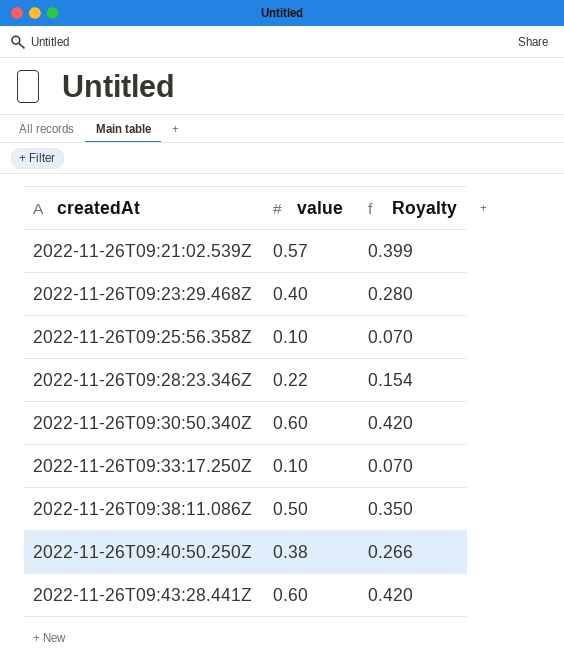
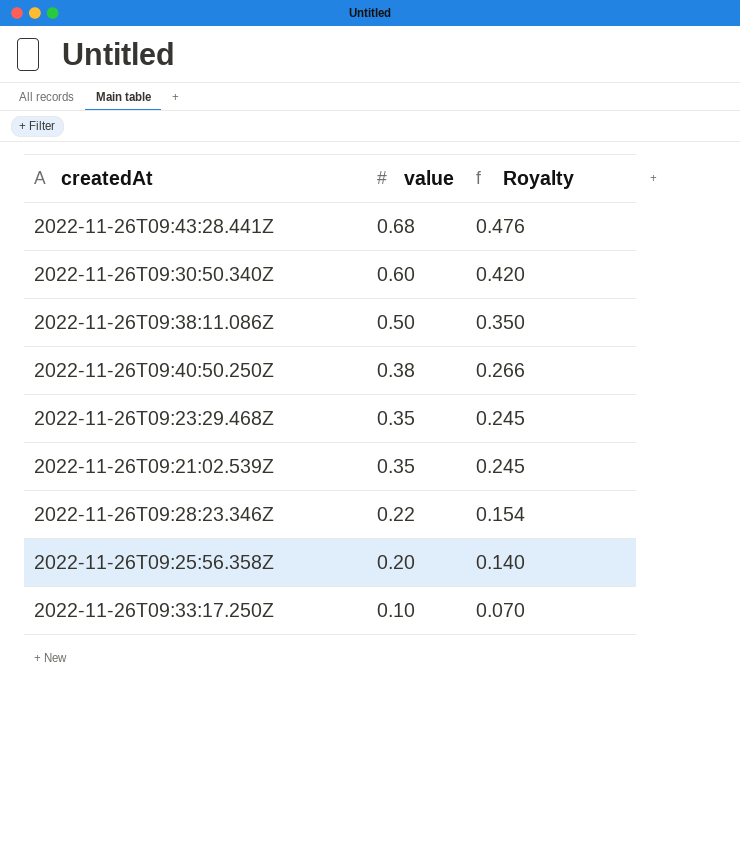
row order: createdAt ascending -> value descending
2022-11-26T09:43:28.441Z | value: 0.60 -> 0.68
2022-11-26T09:43:28.441Z | Royalty: 0.420 -> 0.476
2022-11-26T09:23:29.468Z | value: 0.40 -> 0.35
2022-11-26T09:23:29.468Z | Royalty: 0.280 -> 0.245
2022-11-26T09:21:02.539Z | value: 0.57 -> 0.35
2022-11-26T09:21:02.539Z | Royalty: 0.399 -> 0.245
2022-11-26T09:25:56.358Z | value: 0.10 -> 0.20
2022-11-26T09:25:56.358Z | Royalty: 0.070 -> 0.140

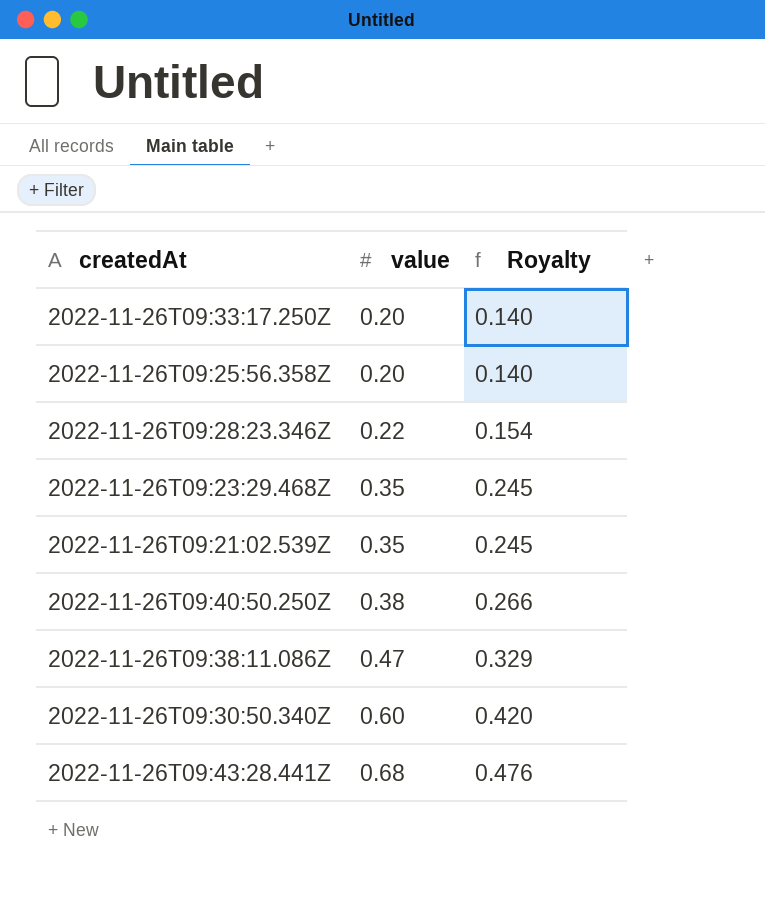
row order: value descending -> value ascending
2022-11-26T09:33:17.250Z | value: 0.10 -> 0.20
2022-11-26T09:33:17.250Z | Royalty: 0.070 -> 0.140
2022-11-26T09:38:11.086Z | value: 0.50 -> 0.47
2022-11-26T09:38:11.086Z | Royalty: 0.350 -> 0.329

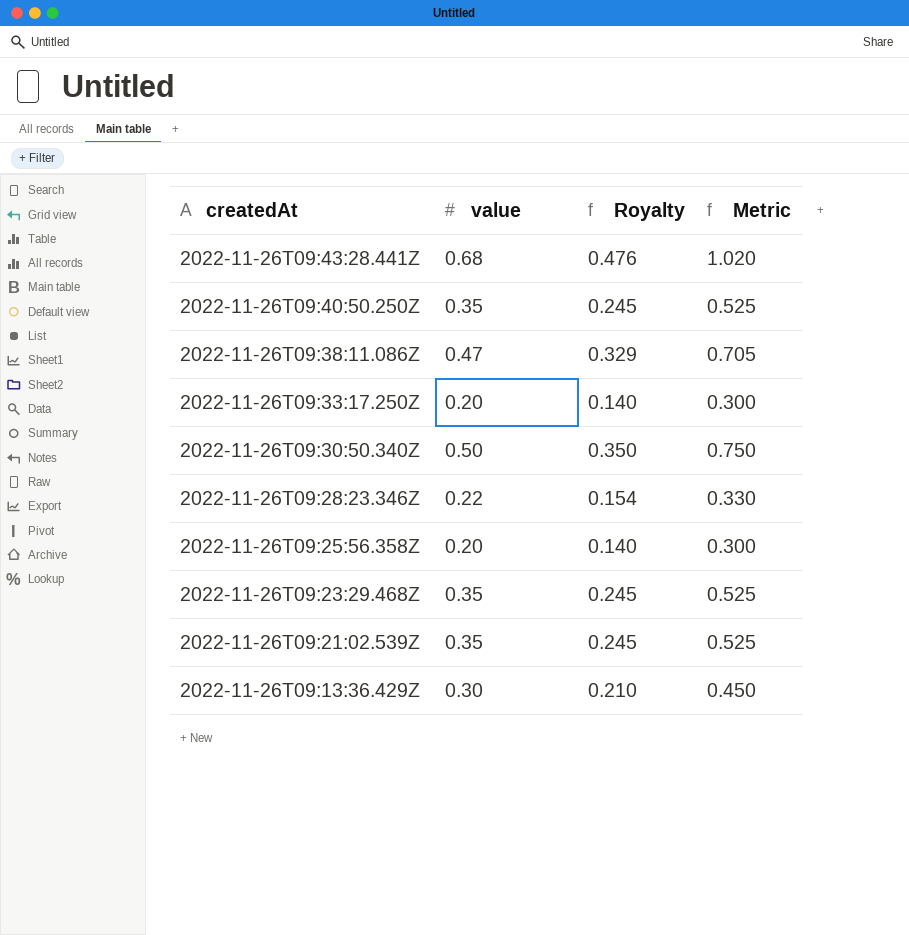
row order: value ascending -> createdAt descending
column Metric | formula: none -> [value] * 1.5
2022-11-26T09:40:50.250Z | value: 0.38 -> 0.35
2022-11-26T09:40:50.250Z | Royalty: 0.266 -> 0.245
2022-11-26T09:30:50.340Z | value: 0.60 -> 0.50
2022-11-26T09:30:50.340Z | Royalty: 0.420 -> 0.350
row 2022-11-26T09:13:36.429Z: none -> 0.30 | 0.210 | 0.450

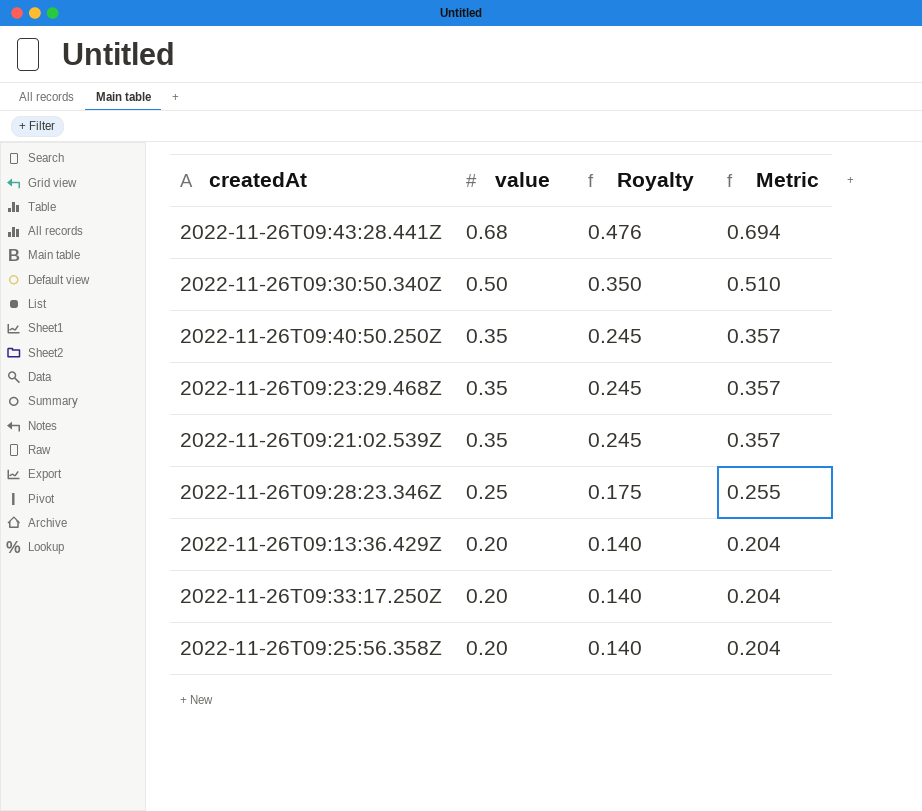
row order: createdAt descending -> value descending
column Metric | formula: [value] * 1.5 -> [value] * 1.02
row 2022-11-26T09:38:11.086Z: 0.47 | 0.329 | 0.705 -> none
2022-11-26T09:28:23.346Z | value: 0.22 -> 0.25
2022-11-26T09:28:23.346Z | Royalty: 0.154 -> 0.175
2022-11-26T09:13:36.429Z | value: 0.30 -> 0.20
2022-11-26T09:13:36.429Z | Royalty: 0.210 -> 0.140

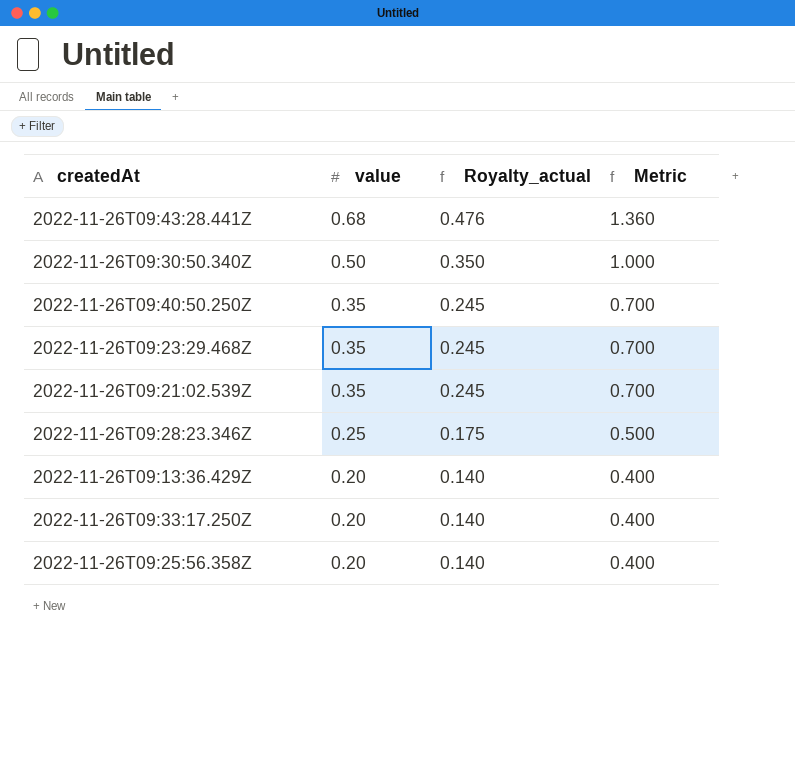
column name: Royalty -> Royalty_actual
column Metric | formula: [value] * 1.02 -> [value] * 2

